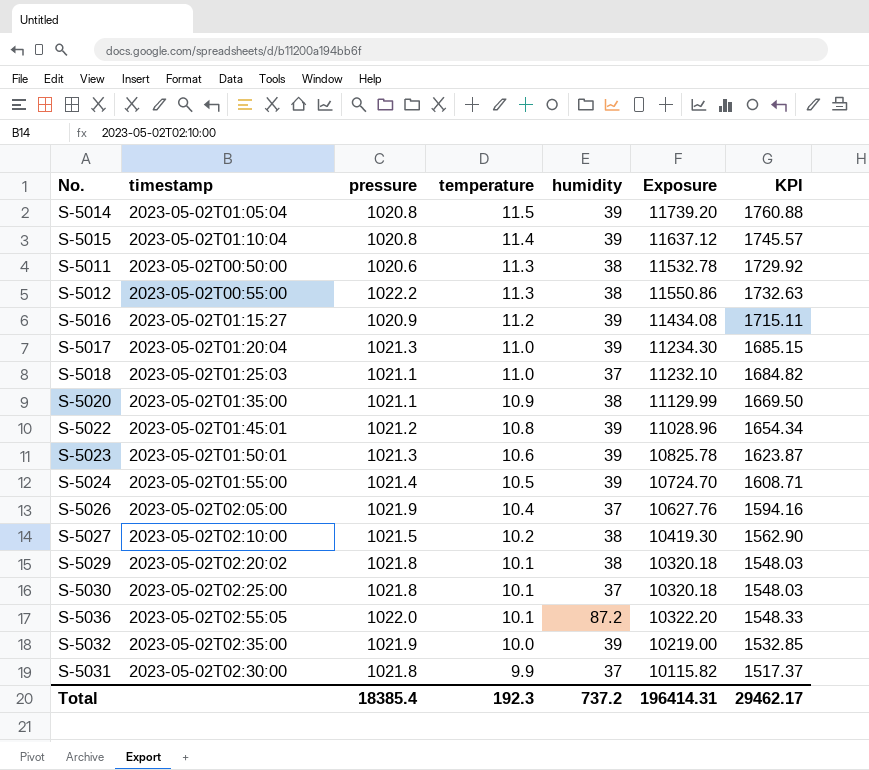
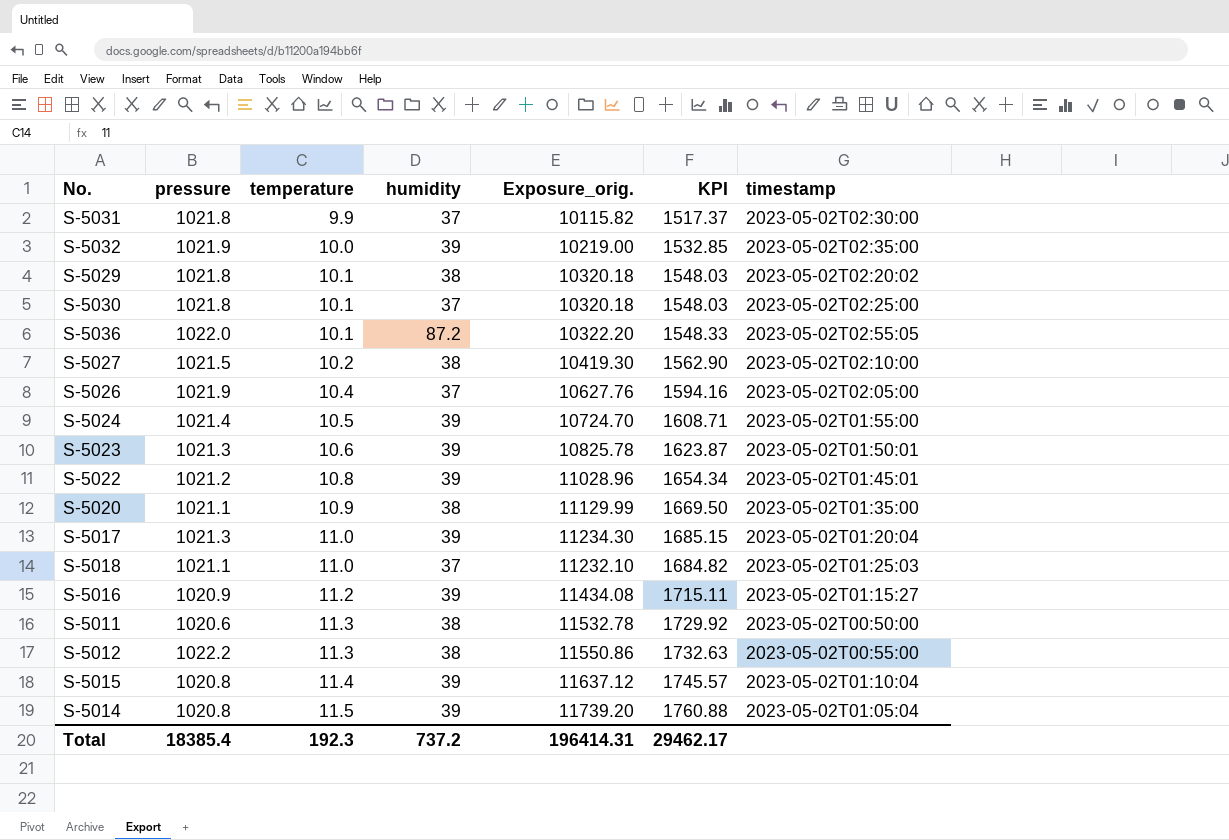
row order: temperature descending -> temperature ascending
column name: Exposure -> Exposure_orig.
column timestamp | position: 2 -> 7

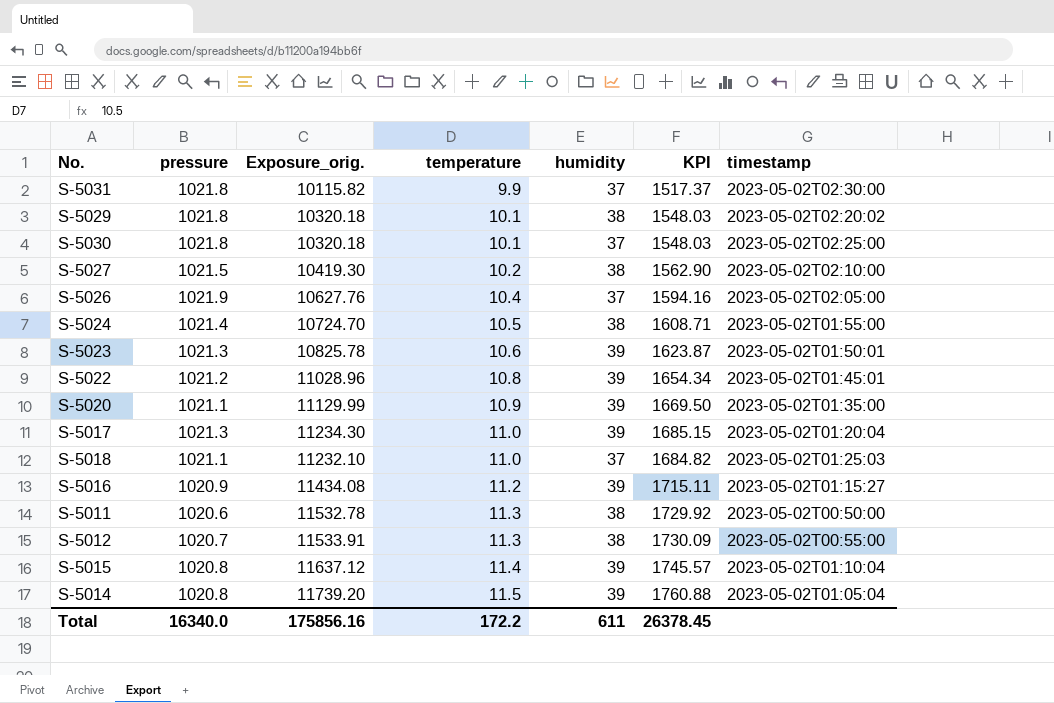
column Exposure_orig. | position: 5 -> 3
row S-5032: 1021.9 | 10.0 | 39 | 10219.00 | 1532.85 | 2023-05-02T02:35:00 -> none
row S-5036: 1022.0 | 10.1 | 87.2 | 10322.20 | 1548.33 | 2023-05-02T02:55:05 -> none
S-5024 | humidity: 39 -> 38
S-5020 | humidity: 38 -> 39
S-5012 | pressure: 1022.2 -> 1020.7
S-5012 | Exposure_orig.: 11550.86 -> 11533.91
S-5012 | KPI: 1732.63 -> 1730.09
Total | pressure: 18385.4 -> 16340.0
Total | Exposure_orig.: 196414.31 -> 175856.16
Total | temperature: 192.3 -> 172.2
Total | humidity: 737.2 -> 611
Total | KPI: 29462.17 -> 26378.45

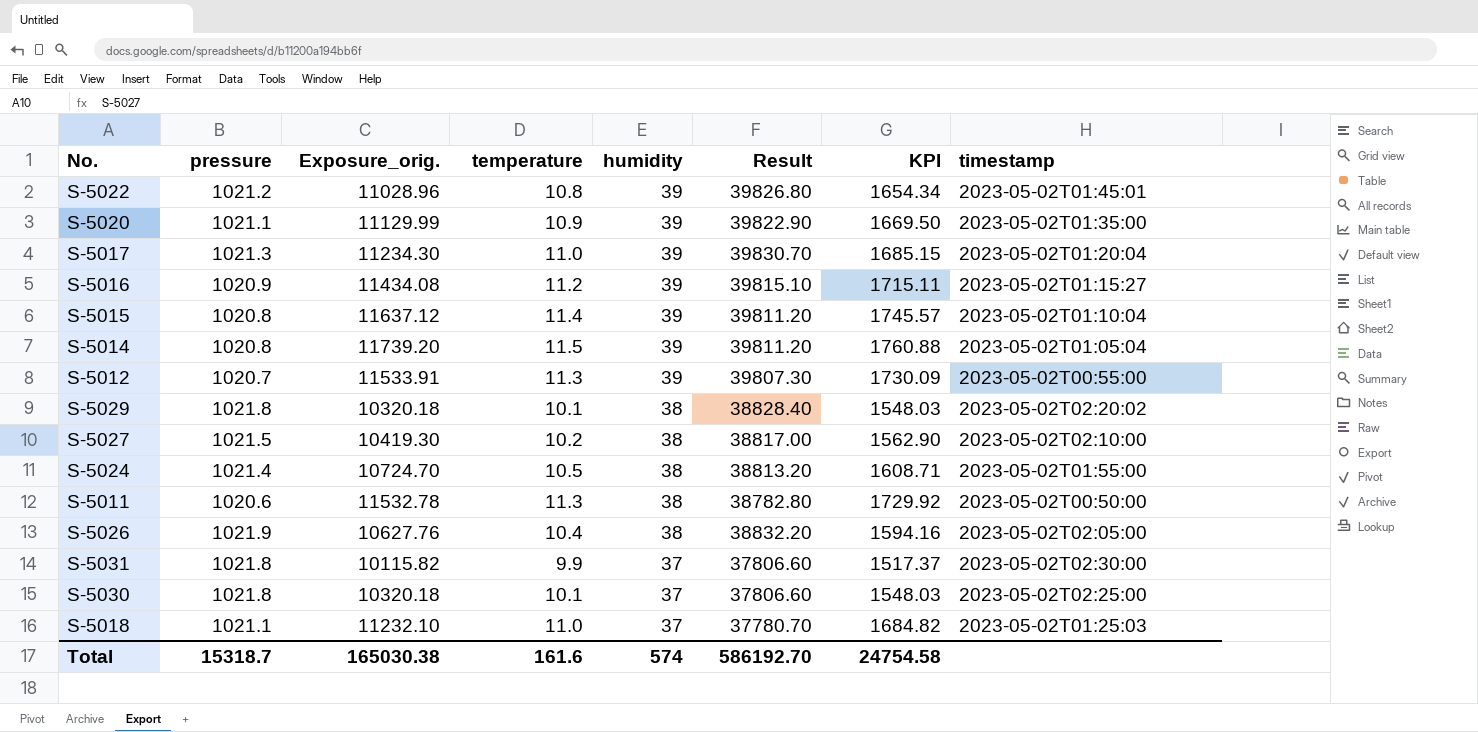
row order: temperature ascending -> humidity descending
column Result | formula: none -> [pressure] * [humidity]
row S-5023: 1021.3 | 10825.78 | 10.6 | 39 | 1623.87 | 2023-05-02T01:50:01 -> none
S-5012 | humidity: 38 -> 39
S-5026 | humidity: 37 -> 38
Total | pressure: 16340.0 -> 15318.7
Total | Exposure_orig.: 175856.16 -> 165030.38
Total | temperature: 172.2 -> 161.6
Total | humidity: 611 -> 574
Total | KPI: 26378.45 -> 24754.58

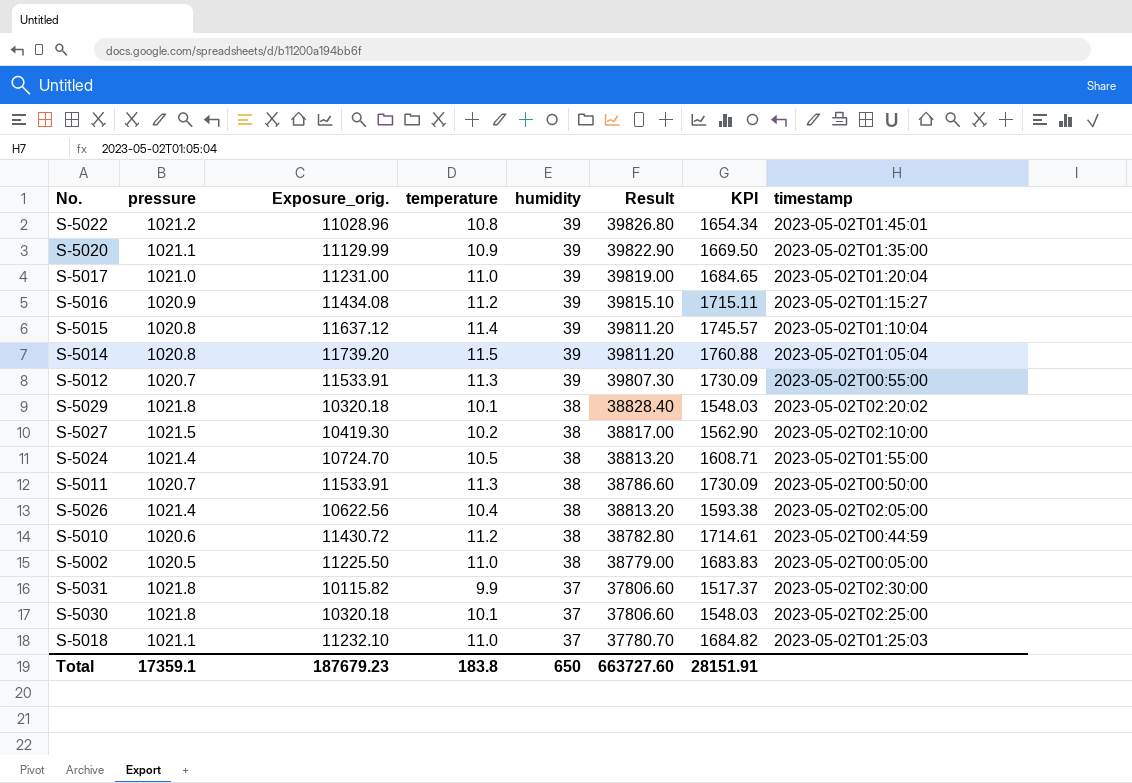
S-5017 | pressure: 1021.3 -> 1021.0
S-5017 | Exposure_orig.: 11234.30 -> 11231.00
S-5017 | Result: 39830.70 -> 39819.00
S-5017 | KPI: 1685.15 -> 1684.65
S-5011 | pressure: 1020.6 -> 1020.7
S-5011 | Exposure_orig.: 11532.78 -> 11533.91
S-5011 | Result: 38782.80 -> 38786.60
S-5011 | KPI: 1729.92 -> 1730.09
S-5026 | pressure: 1021.9 -> 1021.4
S-5026 | Exposure_orig.: 10627.76 -> 10622.56
S-5026 | Result: 38832.20 -> 38813.20
S-5026 | KPI: 1594.16 -> 1593.38
row S-5010: none -> 1020.6 | 11430.72 | 11.2 | 38 | 38782.80 | 1714.61 | 2023-05-02T00:44:59
row S-5002: none -> 1020.5 | 11225.50 | 11.0 | 38 | 38779.00 | 1683.83 | 2023-05-02T00:05:00
Total | pressure: 15318.7 -> 17359.1
Total | Exposure_orig.: 165030.38 -> 187679.23
Total | temperature: 161.6 -> 183.8
Total | humidity: 574 -> 650
Total | Result: 586192.70 -> 663727.60
Total | KPI: 24754.58 -> 28151.91

